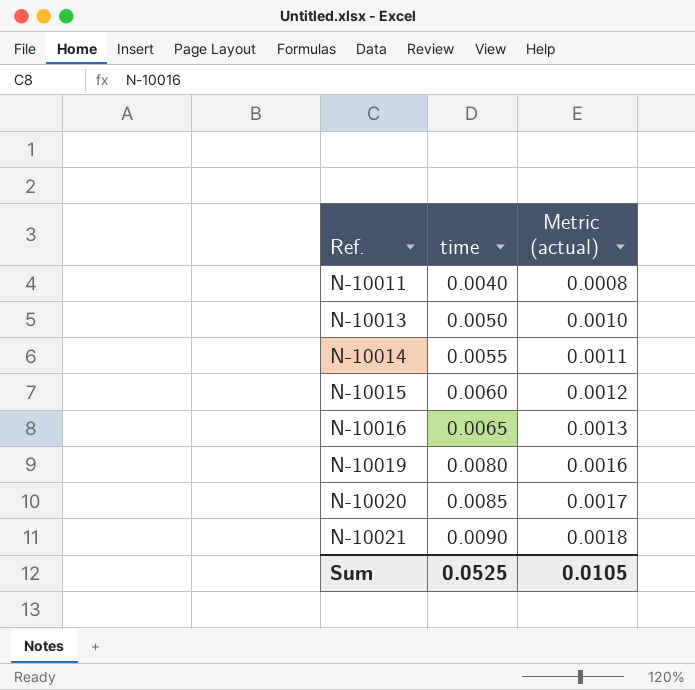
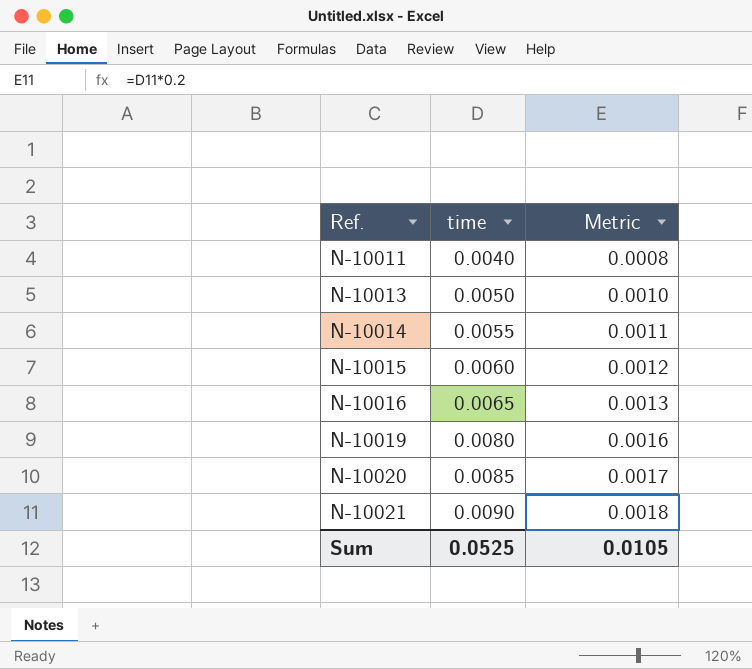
column name: Metric (actual) -> Metric

